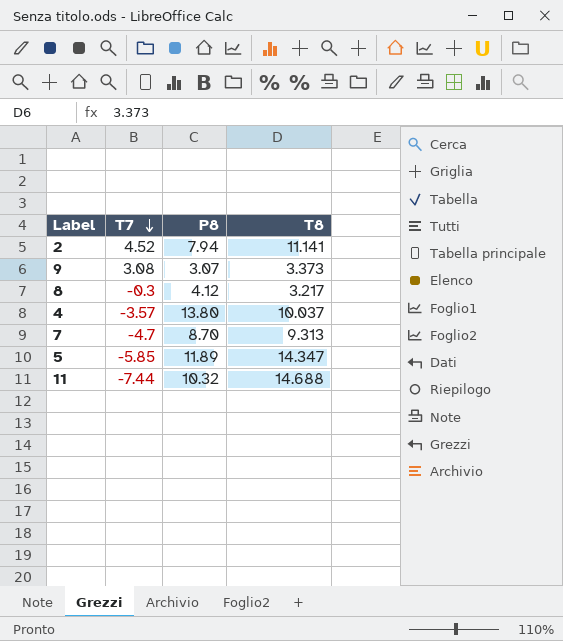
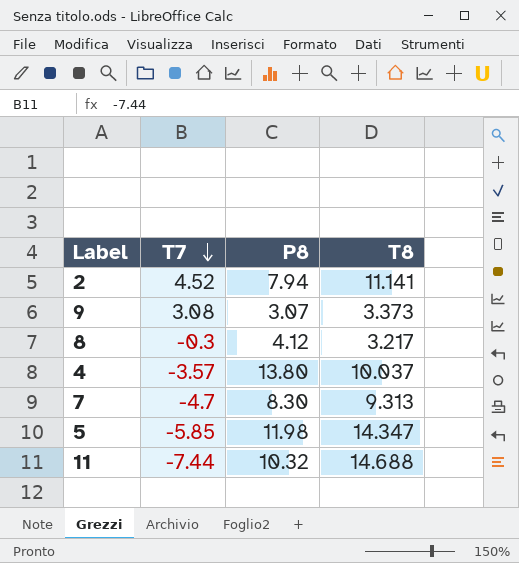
7 | P8: 8.70 -> 8.30
5 | P8: 11.89 -> 11.98

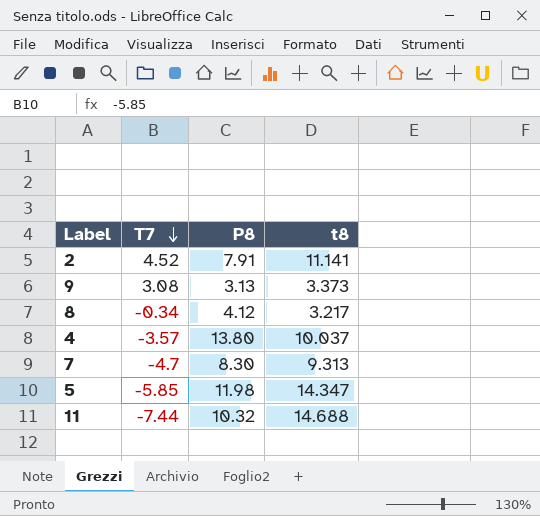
column name: T8 -> t8
2 | P8: 7.94 -> 7.91
9 | P8: 3.07 -> 3.13
8 | T7: -0.3 -> -0.34

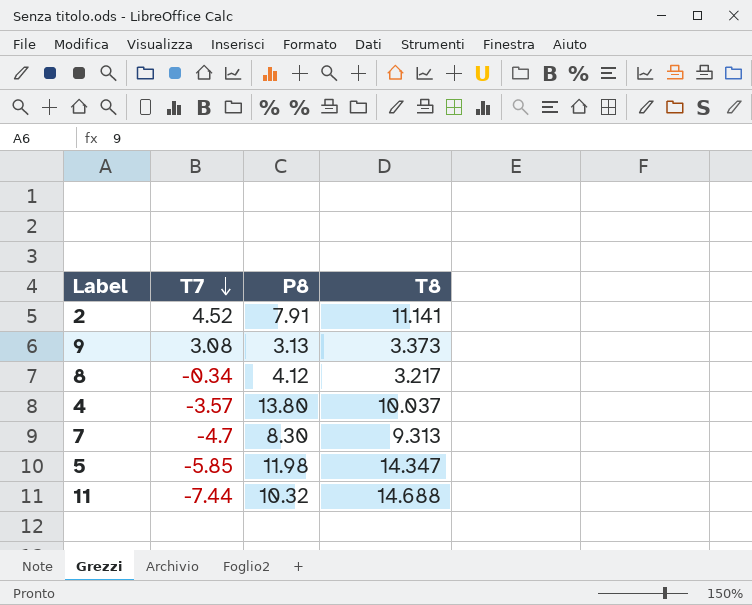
column name: t8 -> T8

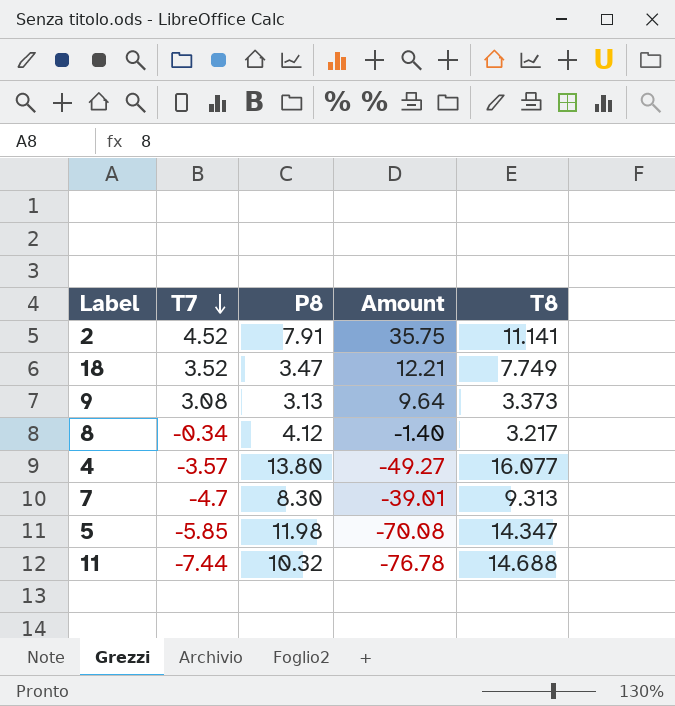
column Amount | formula: none -> [T7] * [P8]
row 18: none -> 3.52 | 3.47 | 12.21 | 7.749
4 | T8: 10.037 -> 16.077

